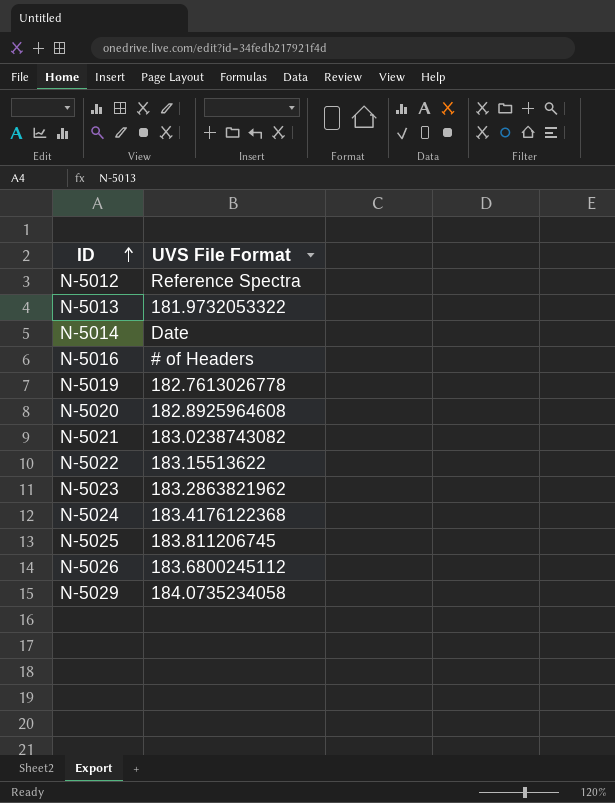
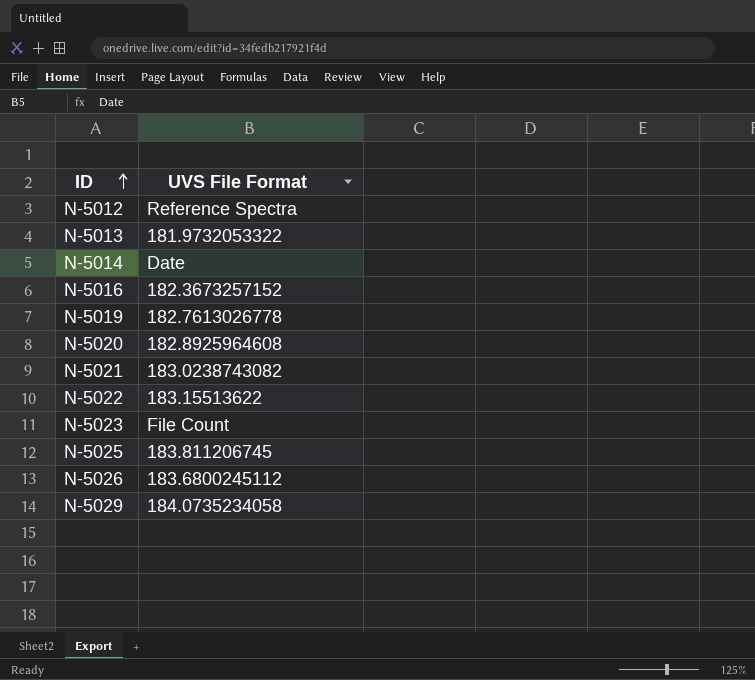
row N-5024: 183.4176122368 -> none
N-5016 | UVS File Format: # of Headers -> 182.3673257152
N-5023 | UVS File Format: 183.2863821962 -> File Count

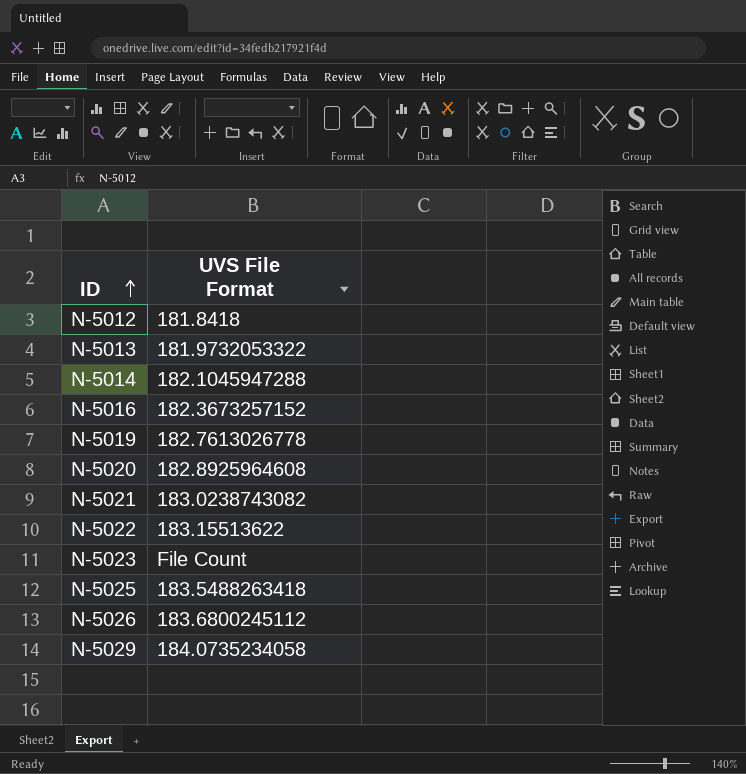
N-5012 | UVS File Format: Reference Spectra -> 181.8418
N-5014 | UVS File Format: Date -> 182.1045947288
N-5025 | UVS File Format: 183.811206745 -> 183.5488263418

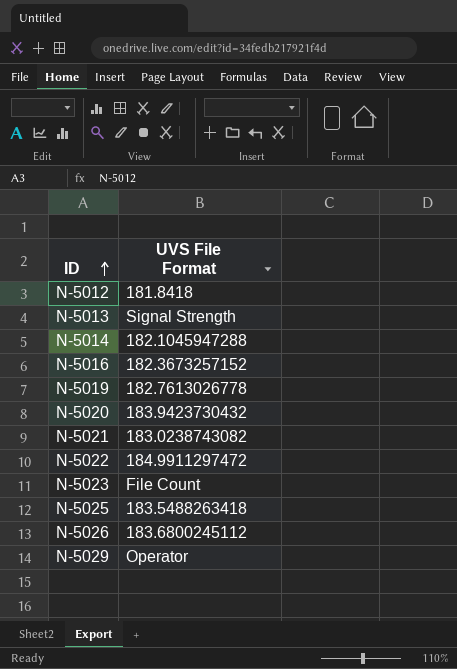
N-5013 | UVS File Format: 181.9732053322 -> Signal Strength
N-5020 | UVS File Format: 182.8925964608 -> 183.9423730432
N-5022 | UVS File Format: 183.15513622 -> 184.9911297472
N-5029 | UVS File Format: 184.0735234058 -> Operator

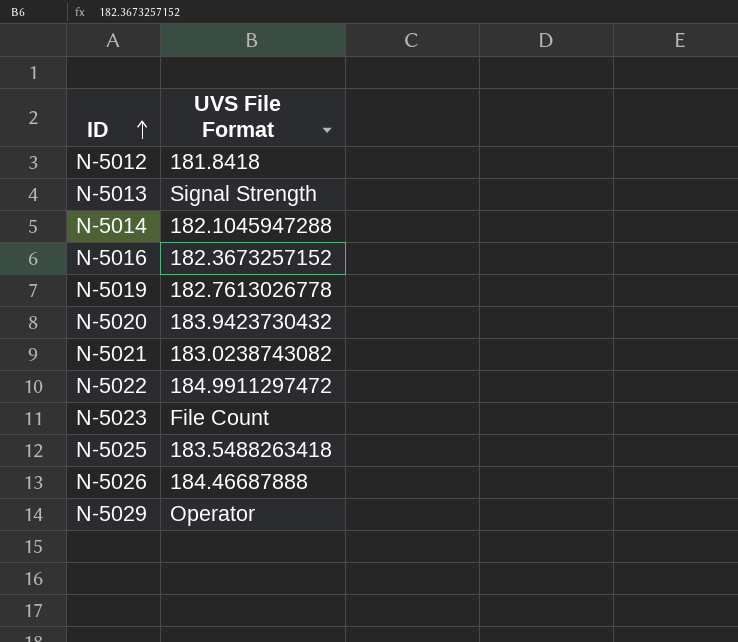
N-5026 | UVS File Format: 183.6800245112 -> 184.46687888

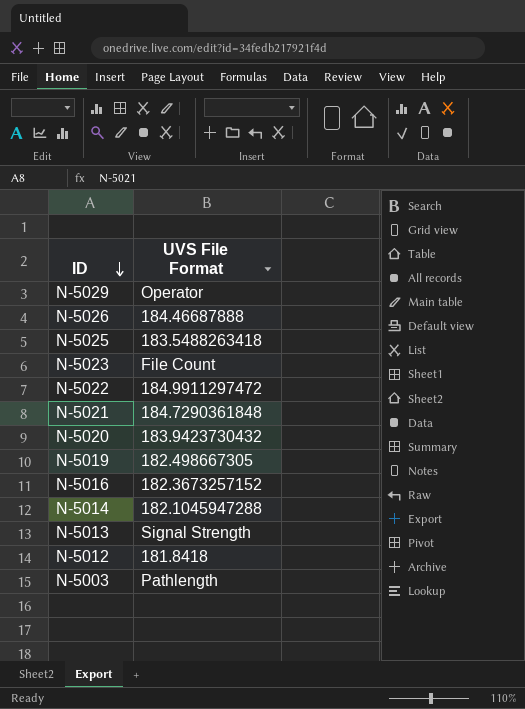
row order: ID ascending -> ID descending
N-5021 | UVS File Format: 183.0238743082 -> 184.7290361848
N-5019 | UVS File Format: 182.7613026778 -> 182.498667305
row N-5003: none -> Pathlength

